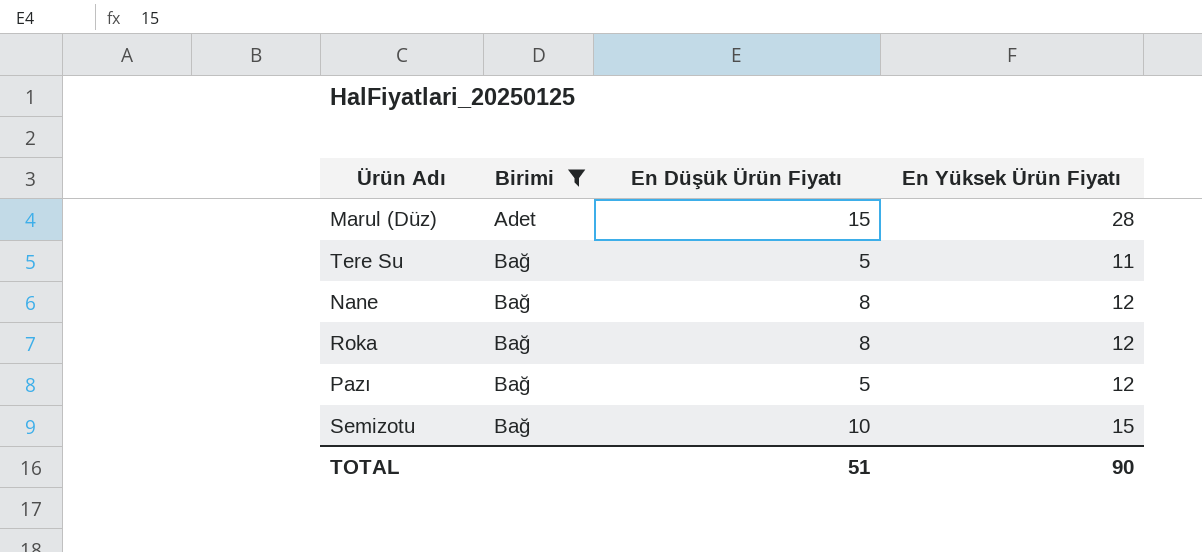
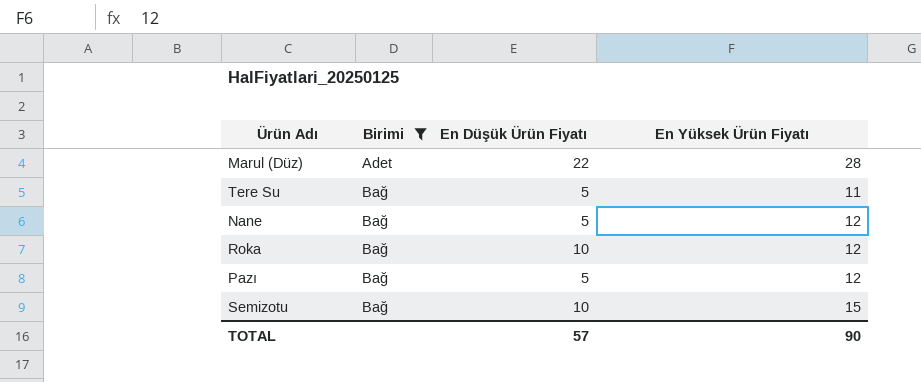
Marul (Düz) | En Düşük Ürün Fiyatı: 15 -> 22
Nane | En Düşük Ürün Fiyatı: 8 -> 5
Roka | En Düşük Ürün Fiyatı: 8 -> 10
TOTAL | En Düşük Ürün Fiyatı: 51 -> 57

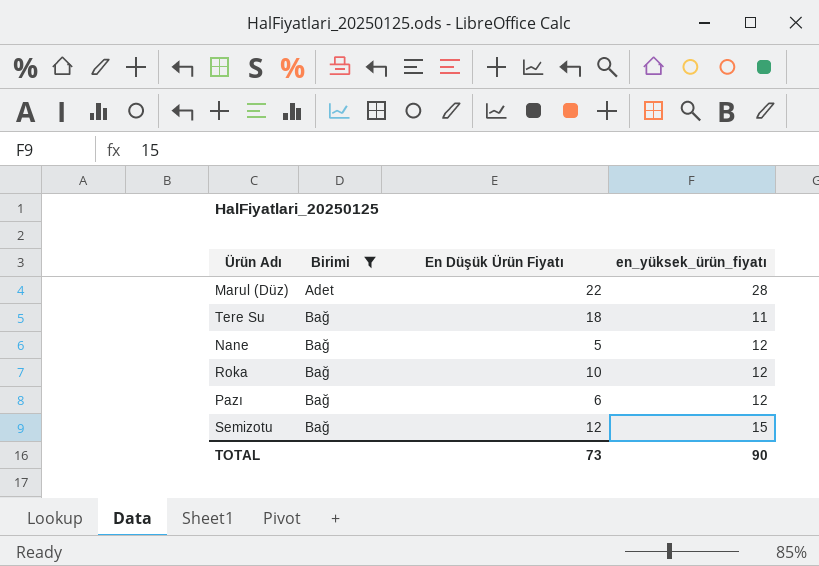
column name: En Yüksek Ürün Fiyatı -> en_yüksek_ürün_fiyatı
Tere Su | En Düşük Ürün Fiyatı: 5 -> 18
Pazı | En Düşük Ürün Fiyatı: 5 -> 6
Semizotu | En Düşük Ürün Fiyatı: 10 -> 12
TOTAL | En Düşük Ürün Fiyatı: 57 -> 73

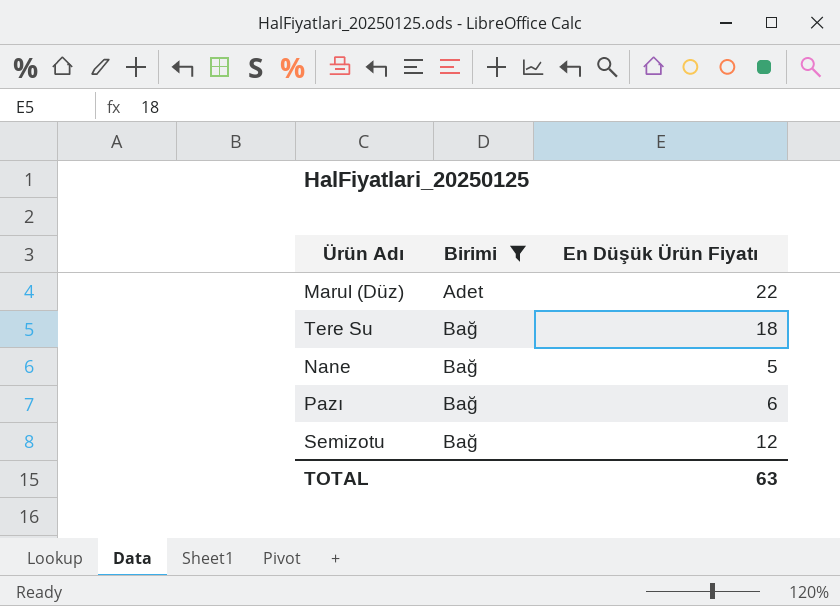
column en_yüksek_ürün_fiyatı | position: 4 -> none
row Roka: Bağ | 10 | 12 -> none
TOTAL | En Düşük Ürün Fiyatı: 73 -> 63

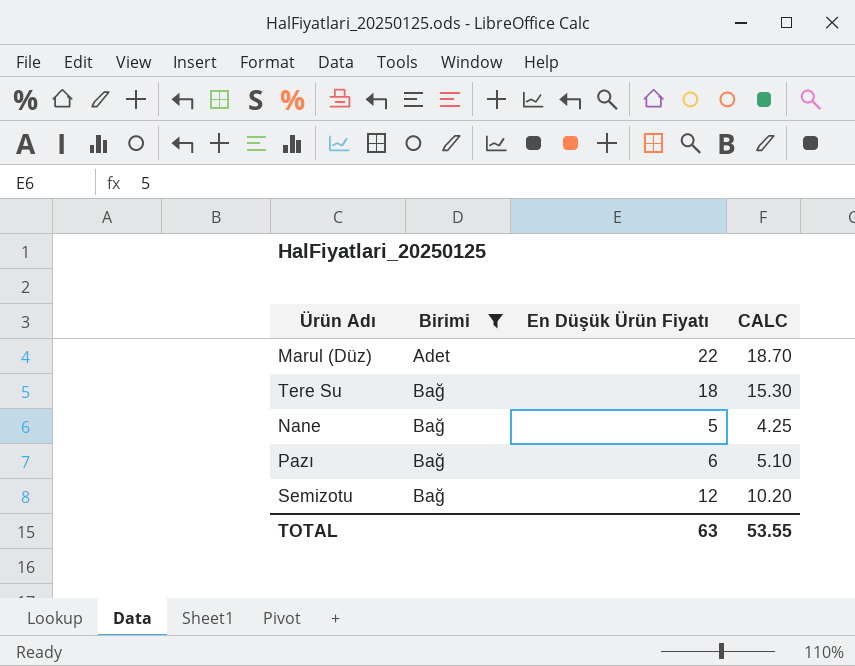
column CALC | formula: none -> [En Düşük Ürün Fiyatı] * 0.85

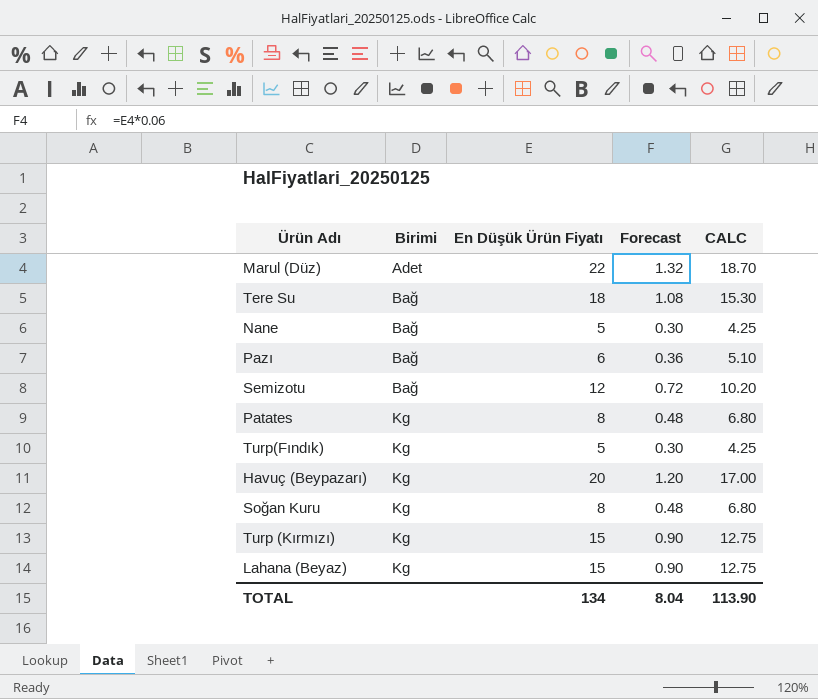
filter: Birimi != Kg -> none
column Forecast | formula: none -> [En Düşük Ürün Fiyatı] * 0.06
TOTAL | En Düşük Ürün Fiyatı: 63 -> 134
TOTAL | CALC: 53.55 -> 113.90

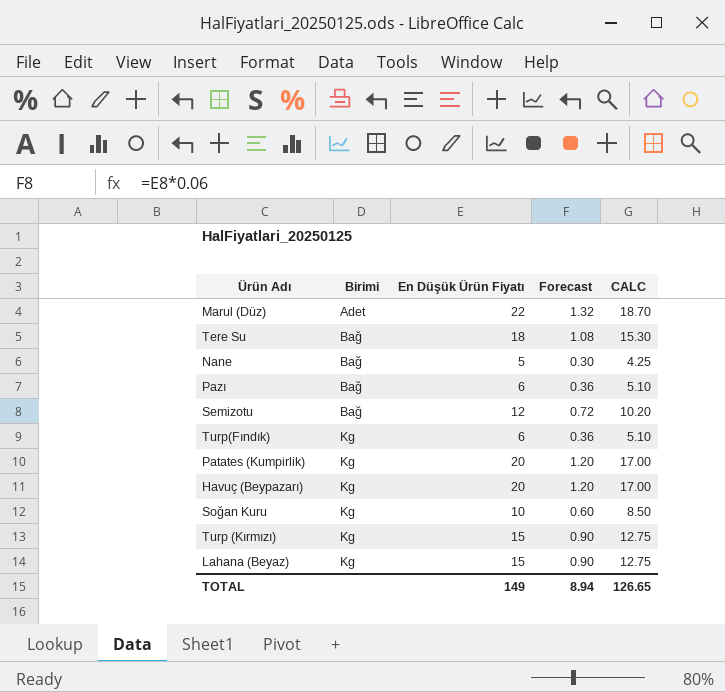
row Patates: Kg | 8 | 0.48 | 6.80 -> none
Turp(Fındık) | En Düşük Ürün Fiyatı: 5 -> 6
Turp(Fındık) | Forecast: 0.30 -> 0.36
Turp(Fındık) | CALC: 4.25 -> 5.10
row Patates (Kumpirlik): none -> Kg | 20 | 1.20 | 17.00
Soğan Kuru | En Düşük Ürün Fiyatı: 8 -> 10
Soğan Kuru | Forecast: 0.48 -> 0.60
Soğan Kuru | CALC: 6.80 -> 8.50
TOTAL | En Düşük Ürün Fiyatı: 134 -> 149
TOTAL | Forecast: 8.04 -> 8.94
TOTAL | CALC: 113.90 -> 126.65

